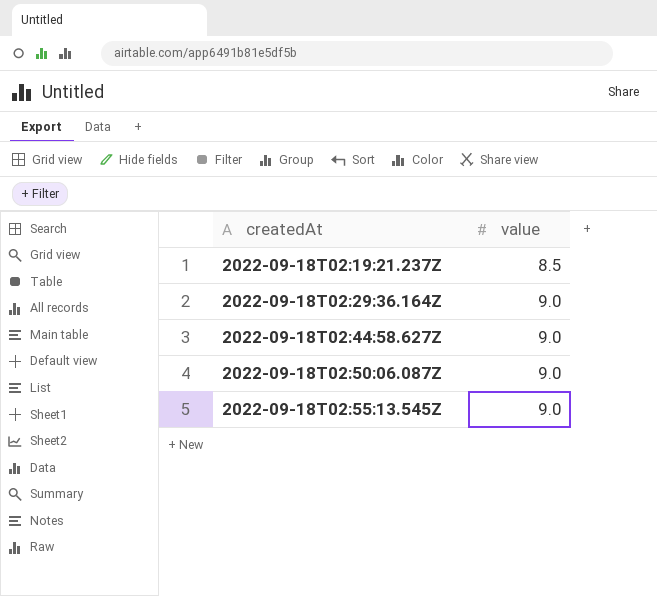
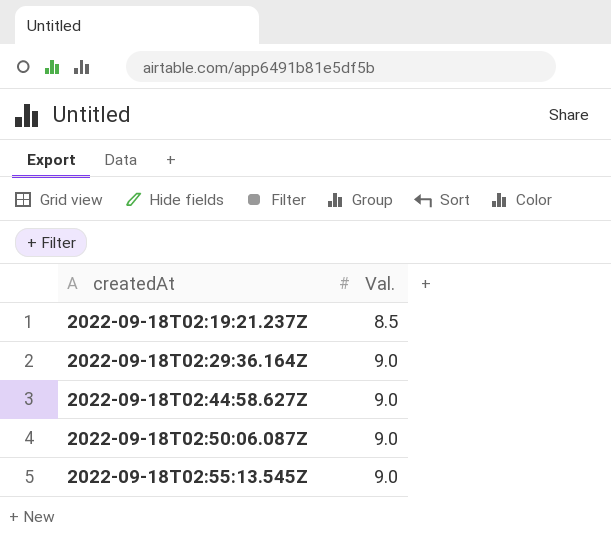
column name: value -> Val.

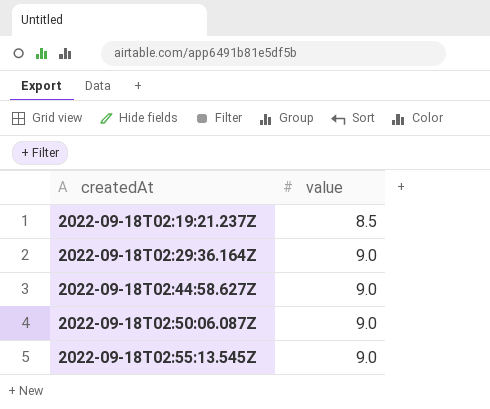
column name: Val. -> value

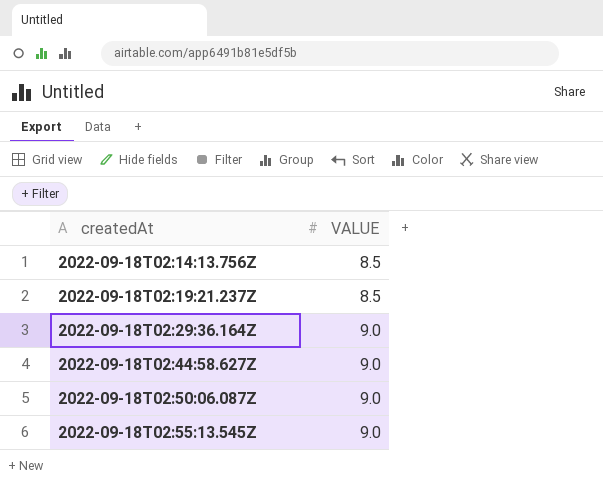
column name: value -> VALUE
row 2022-09-18T02:14:13.756Z: none -> 8.5

